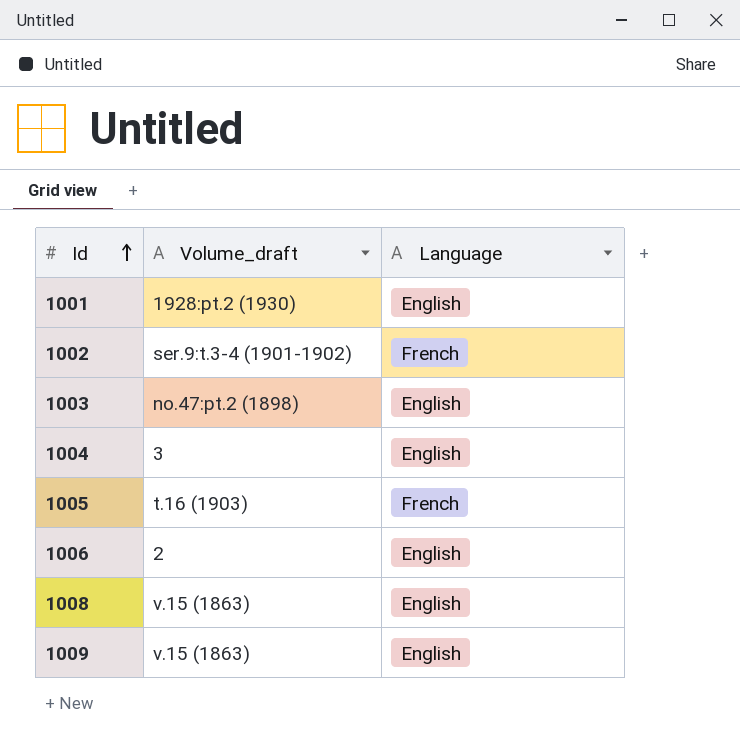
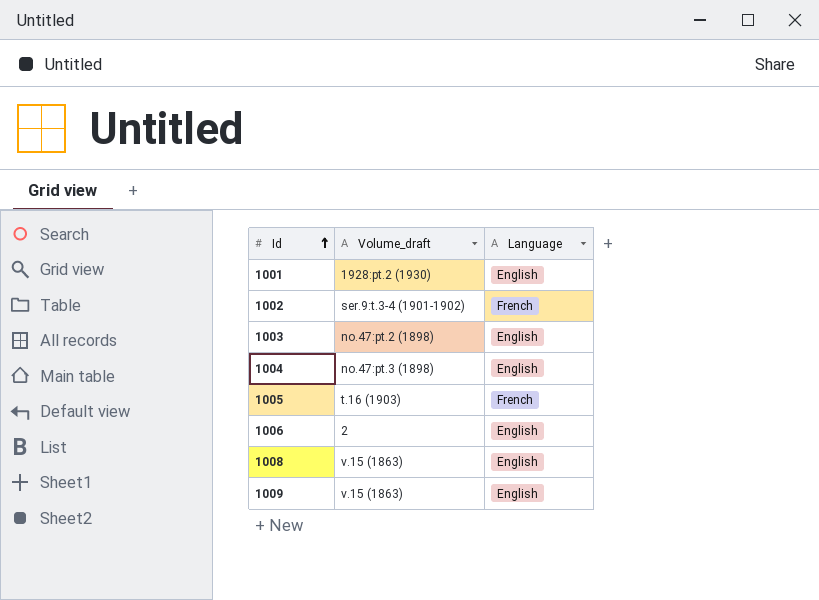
1004 | Volume_draft: 3 -> no.47:pt.3 (1898)

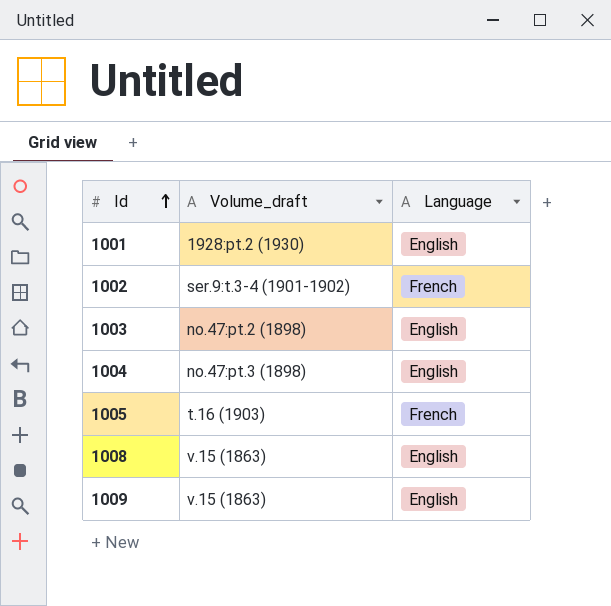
row 1006: 2 | English -> none

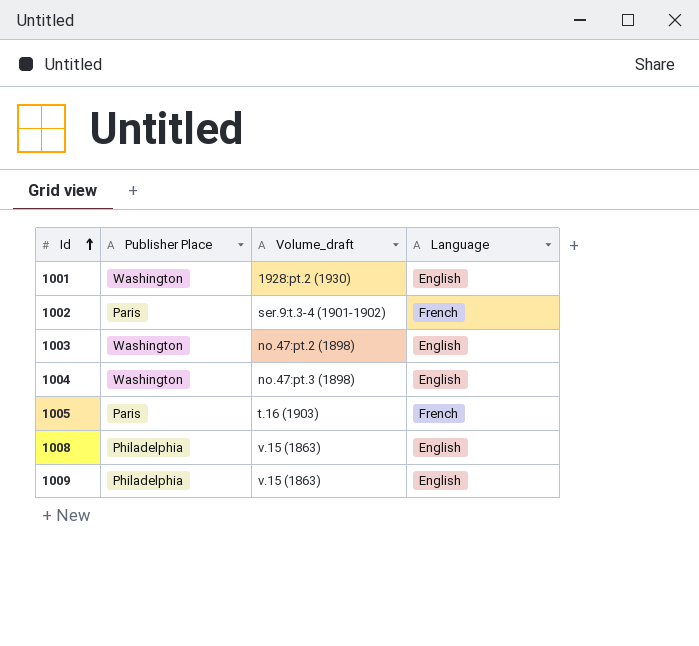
column Publisher Place | position: none -> 2

